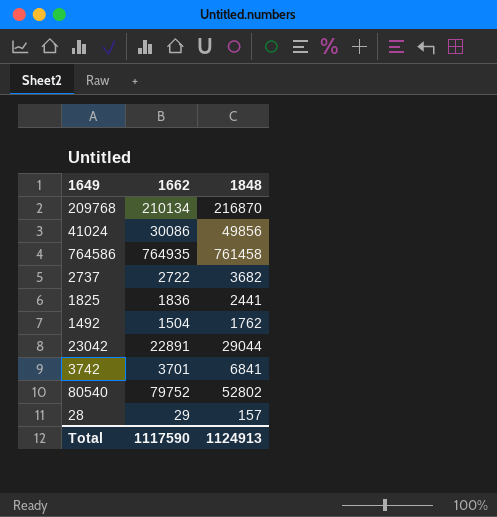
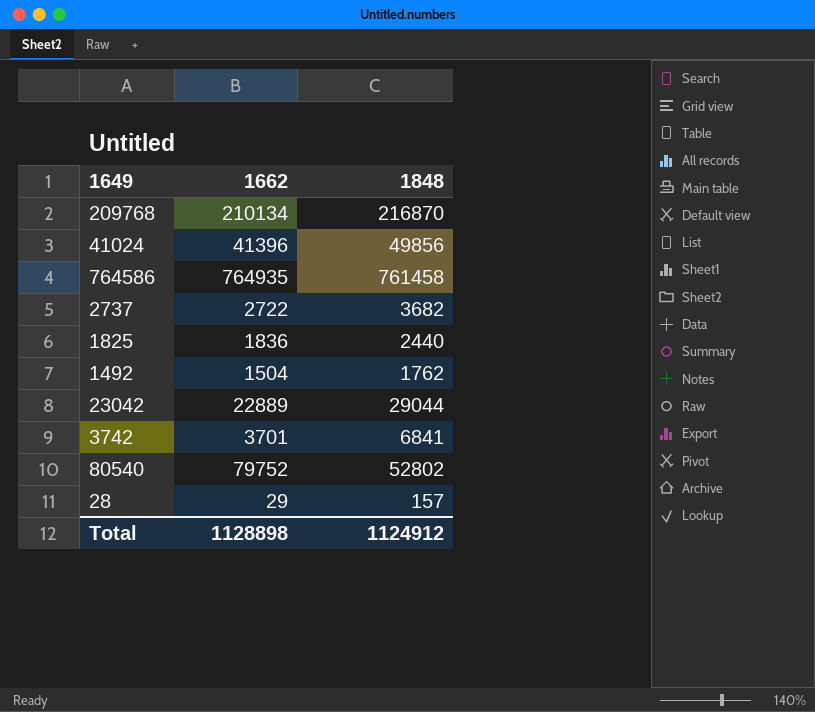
41024 | 1662: 30086 -> 41396
1825 | 1848: 2441 -> 2440
23042 | 1662: 22891 -> 22889
Total | 1662: 1117590 -> 1128898
Total | 1848: 1124913 -> 1124912

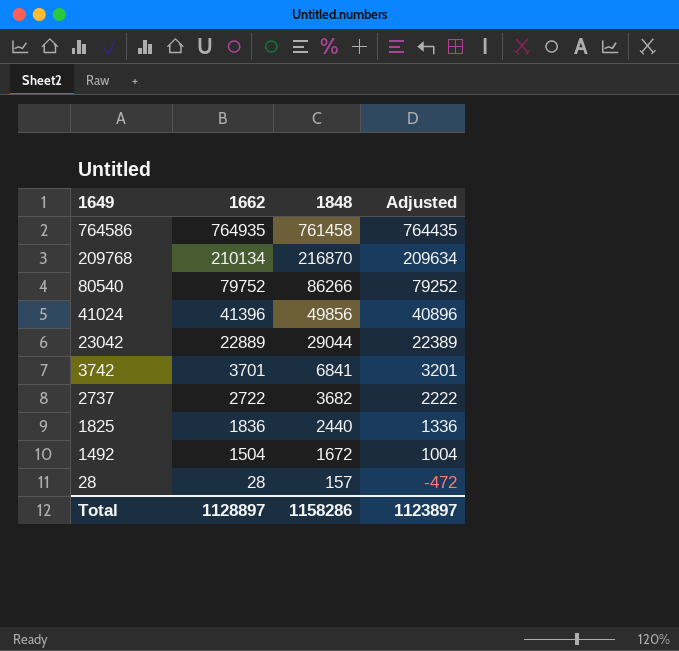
row order: none -> 1649 descending
column Adjusted | formula: none -> [1662] - 500
80540 | 1848: 52802 -> 86266
1492 | 1848: 1762 -> 1672
28 | 1662: 29 -> 28
Total | 1662: 1128898 -> 1128897
Total | 1848: 1124912 -> 1158286

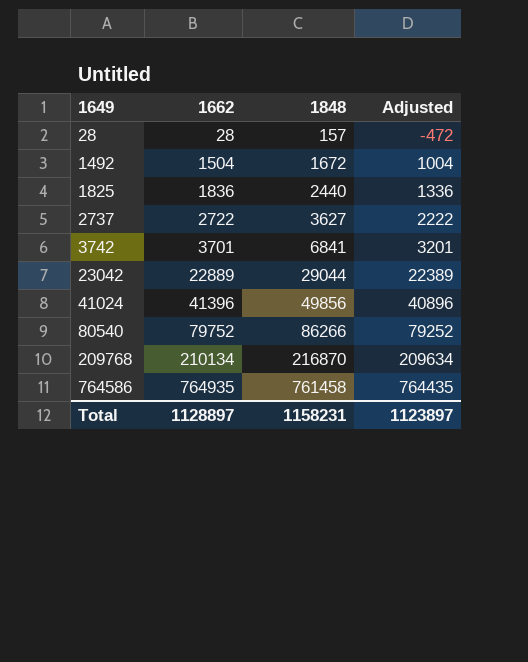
row order: 1649 descending -> 1649 ascending
2737 | 1848: 3682 -> 3627
Total | 1848: 1158286 -> 1158231

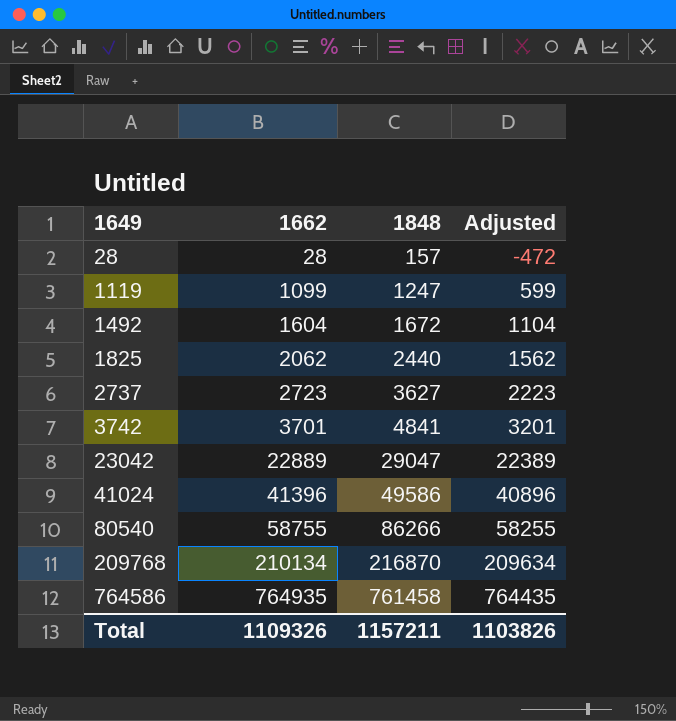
row 1119: none -> 1099 | 1247 | 599
1492 | 1662: 1504 -> 1604
1492 | Adjusted: 1004 -> 1104
1825 | 1662: 1836 -> 2062
1825 | Adjusted: 1336 -> 1562
2737 | 1662: 2722 -> 2723
2737 | Adjusted: 2222 -> 2223
3742 | 1848: 6841 -> 4841
23042 | 1848: 29044 -> 29047
41024 | 1848: 49856 -> 49586
80540 | 1662: 79752 -> 58755
80540 | Adjusted: 79252 -> 58255
Total | 1662: 1128897 -> 1109326
Total | 1848: 1158231 -> 1157211
Total | Adjusted: 1123897 -> 1103826

